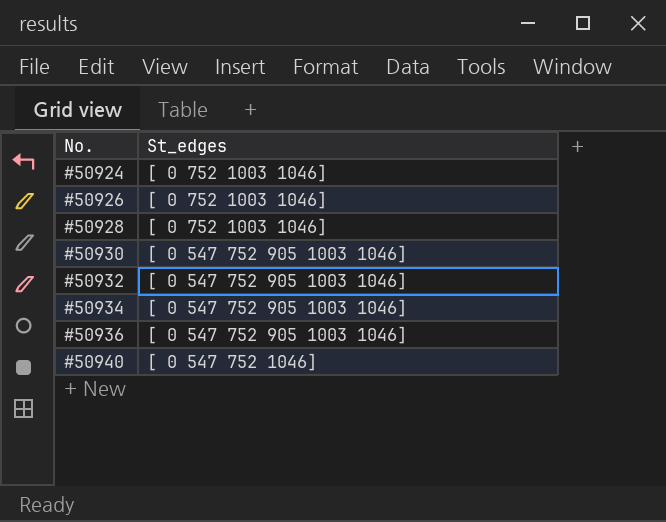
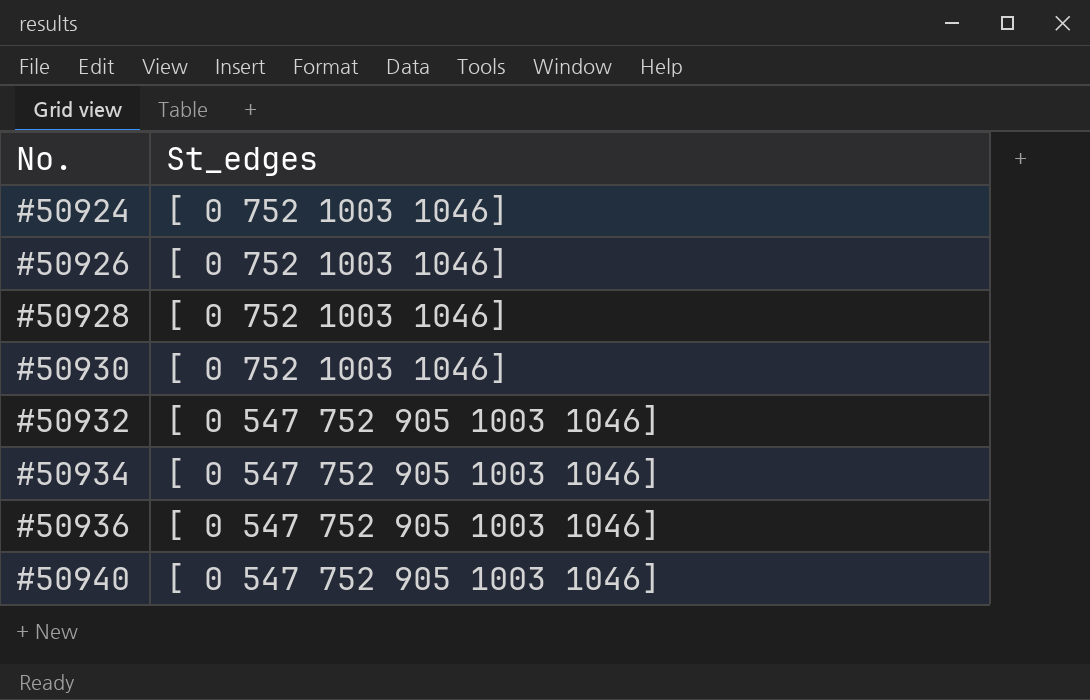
#50930 | St_edges: [ 0 547 752 905 1003 1046] -> [ 0 752 1003 1046]
#50940 | St_edges: [ 0 547 752 1046] -> [ 0 547 752 905 1003 1046]

